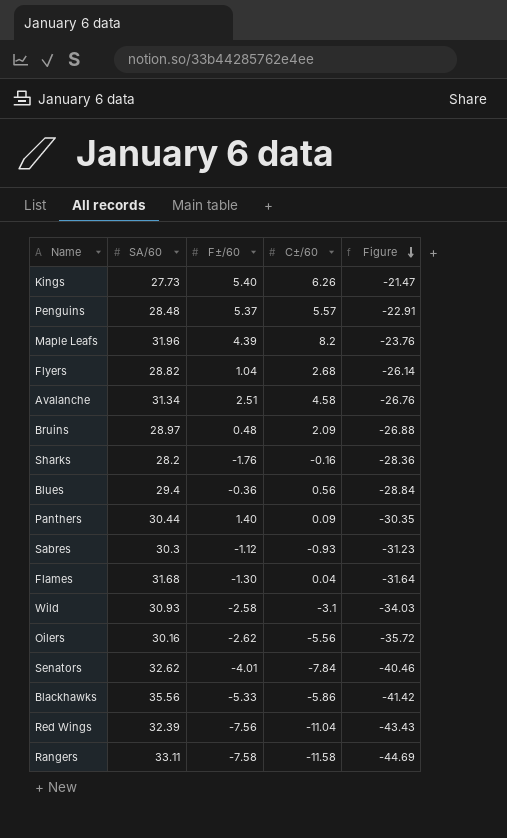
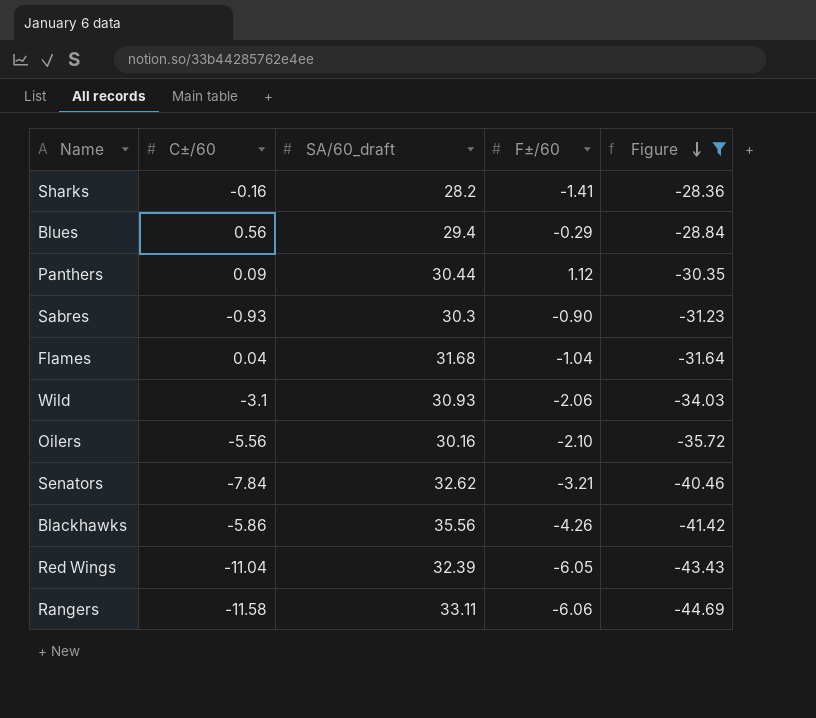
filter: none -> Figure <= -28.36
column C±/60 | position: 4 -> 2
column name: SA/60 -> SA/60_draft
Sharks | F±/60: -1.76 -> -1.41
Blues | F±/60: -0.36 -> -0.29
Panthers | F±/60: 1.40 -> 1.12
Sabres | F±/60: -1.12 -> -0.90
Flames | F±/60: -1.30 -> -1.04
Wild | F±/60: -2.58 -> -2.06
Oilers | F±/60: -2.62 -> -2.10
Senators | F±/60: -4.01 -> -3.21
Blackhawks | F±/60: -5.33 -> -4.26
Red Wings | F±/60: -7.56 -> -6.05
Rangers | F±/60: -7.58 -> -6.06

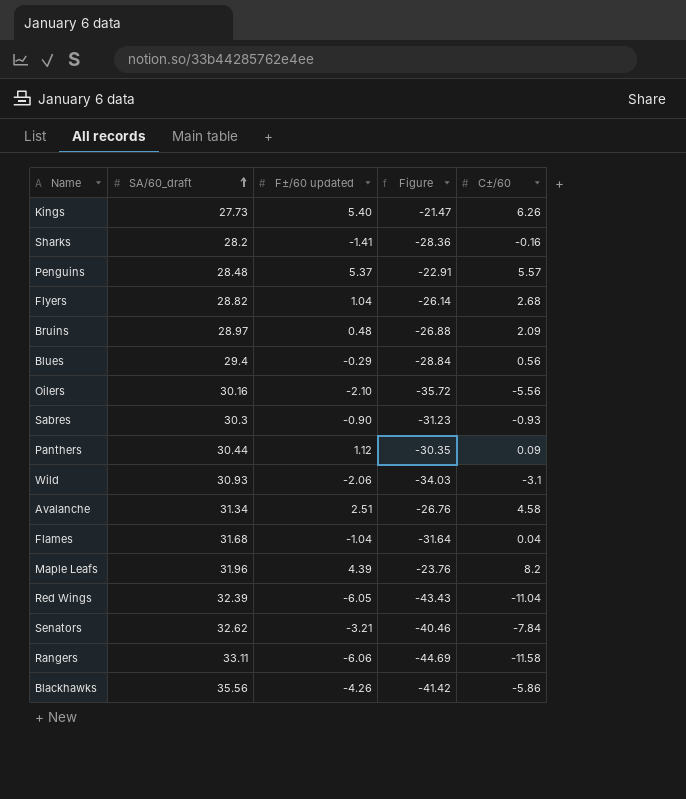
filter: Figure <= -28.36 -> none
row order: Figure descending -> SA/60_draft ascending
column name: F±/60 -> F±/60 updated
column C±/60 | position: 2 -> 5

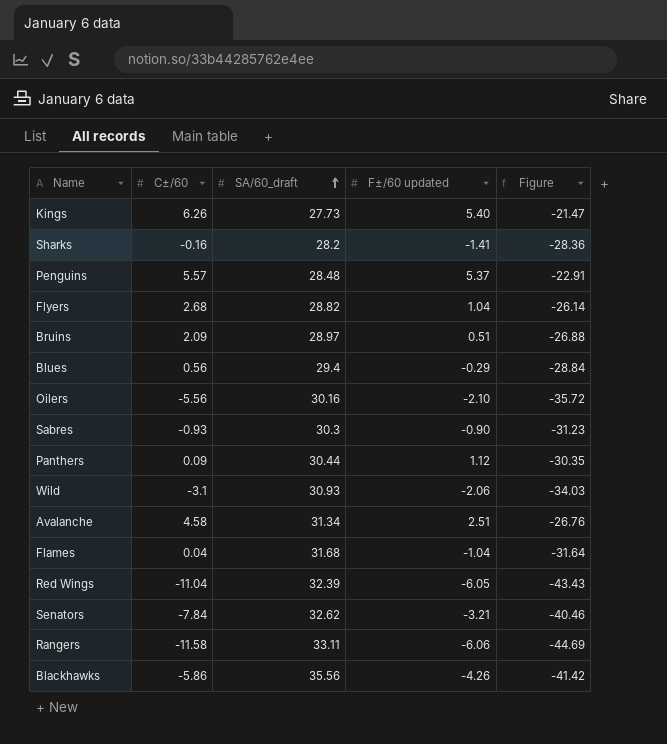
column C±/60 | position: 5 -> 2
row Maple Leafs: 31.96 | 4.39 | -23.76 | 8.2 -> none
Bruins | F±/60 updated: 0.48 -> 0.51

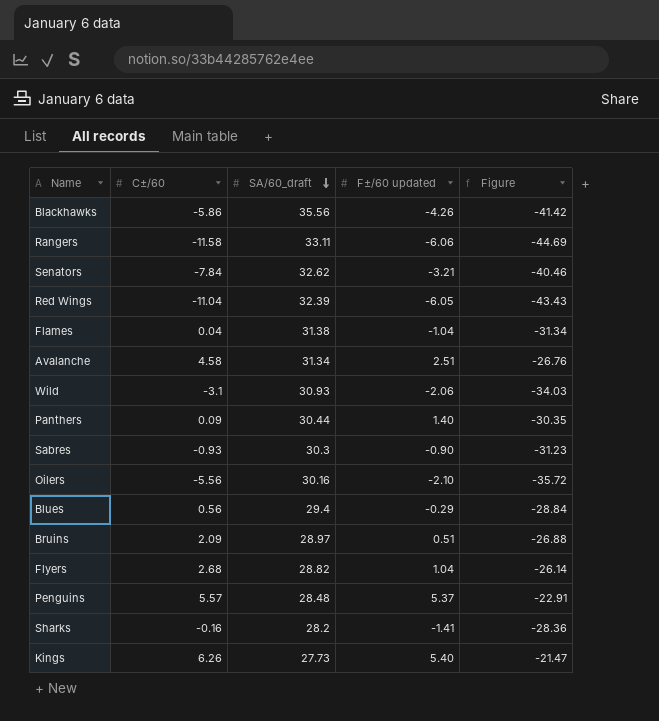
row order: SA/60_draft ascending -> SA/60_draft descending
Flames | SA/60_draft: 31.68 -> 31.38
Flames | Figure: -31.64 -> -31.34
Panthers | F±/60 updated: 1.12 -> 1.40

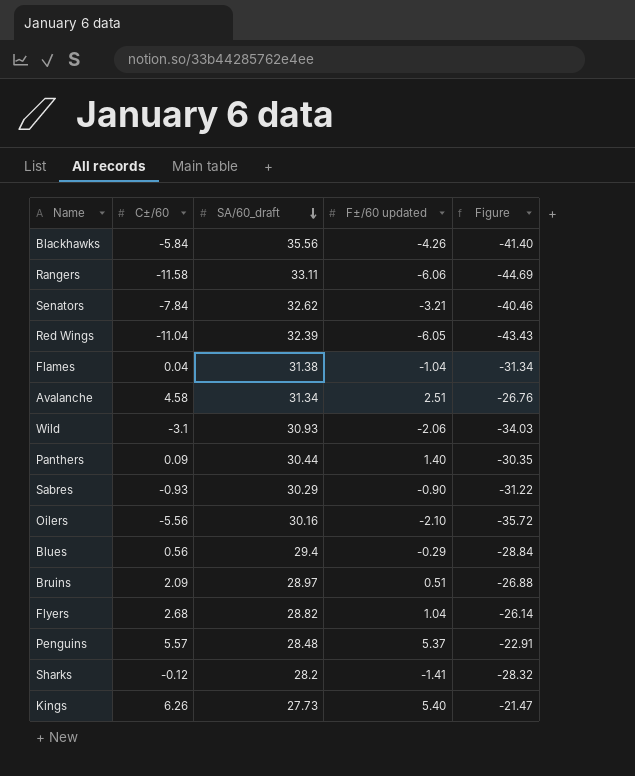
Blackhawks | C±/60: -5.86 -> -5.84
Blackhawks | Figure: -41.42 -> -41.40
Sabres | SA/60_draft: 30.3 -> 30.29
Sabres | Figure: -31.23 -> -31.22
Sharks | C±/60: -0.16 -> -0.12
Sharks | Figure: -28.36 -> -28.32

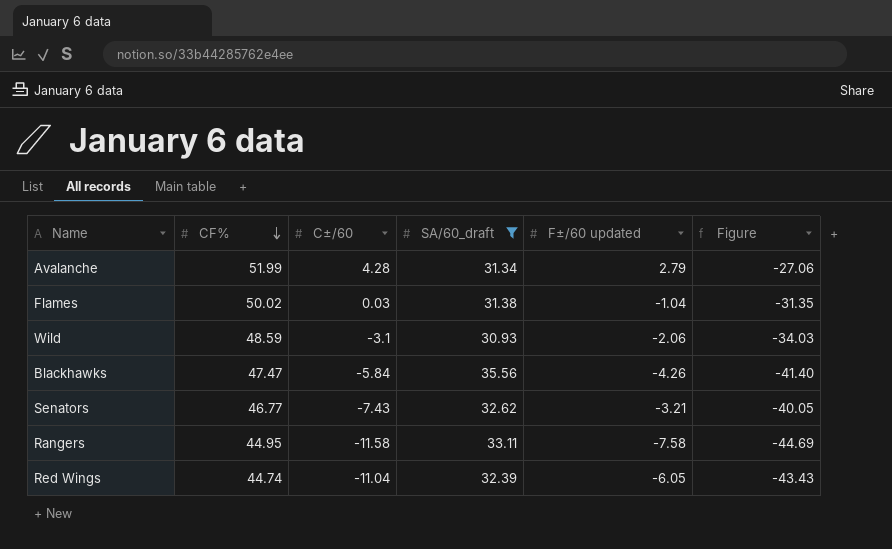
filter: none -> SA/60_draft >= 30.93
row order: SA/60_draft descending -> CF% descending
column CF% | position: none -> 2
Avalanche | C±/60: 4.58 -> 4.28
Avalanche | F±/60 updated: 2.51 -> 2.79
Avalanche | Figure: -26.76 -> -27.06
Flames | C±/60: 0.04 -> 0.03
Flames | Figure: -31.34 -> -31.35
Senators | C±/60: -7.84 -> -7.43
Senators | Figure: -40.46 -> -40.05
Rangers | F±/60 updated: -6.06 -> -7.58

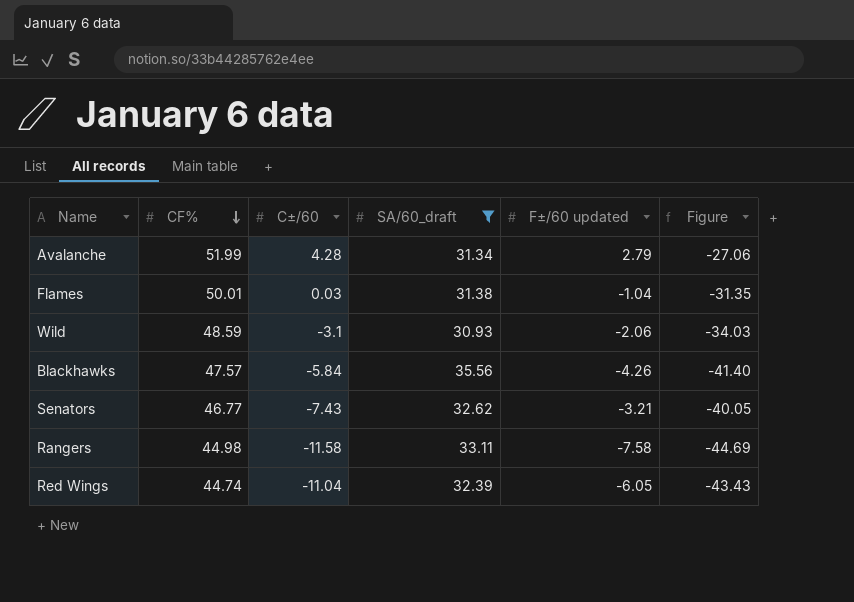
Flames | CF%: 50.02 -> 50.01
Blackhawks | CF%: 47.47 -> 47.57
Rangers | CF%: 44.95 -> 44.98

